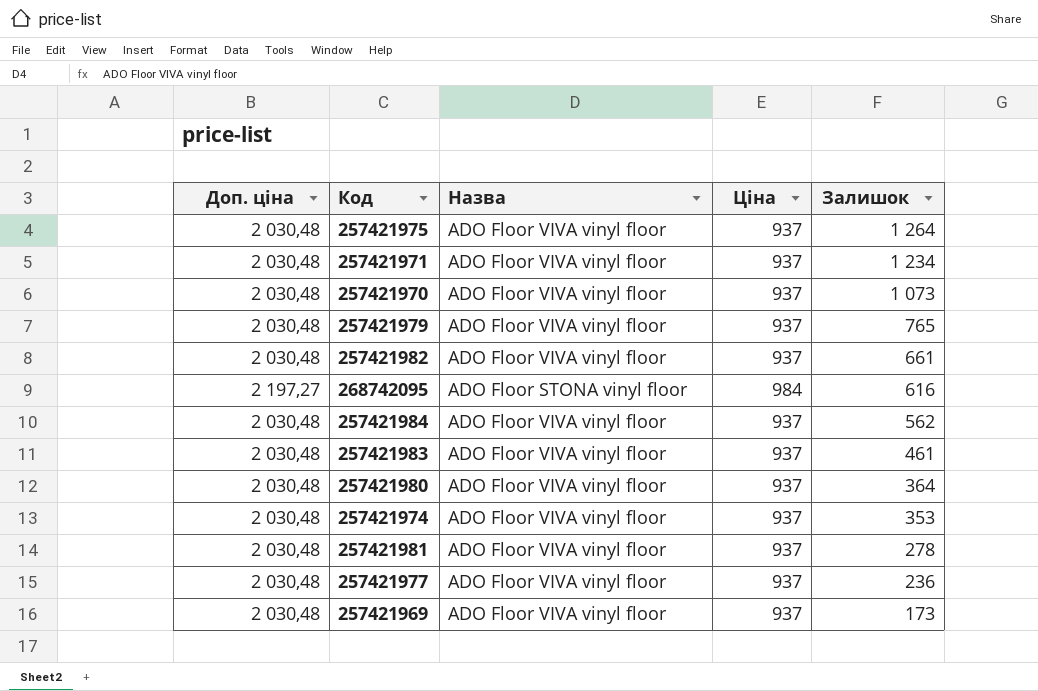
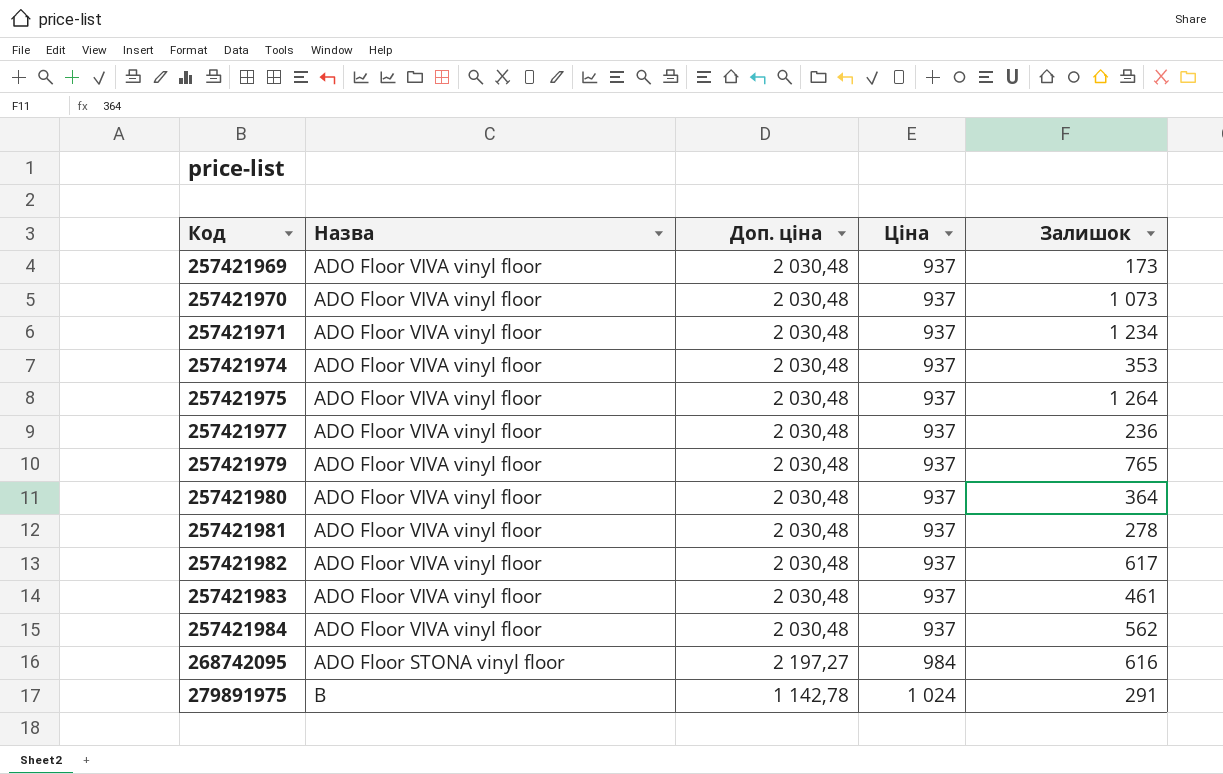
row order: Залишок descending -> Код ascending
column Доп. ціна | position: 1 -> 3
257421982 | Залишок: 661 -> 617
row 279891975: none -> В | 1 142,78 | 1 024 | 291

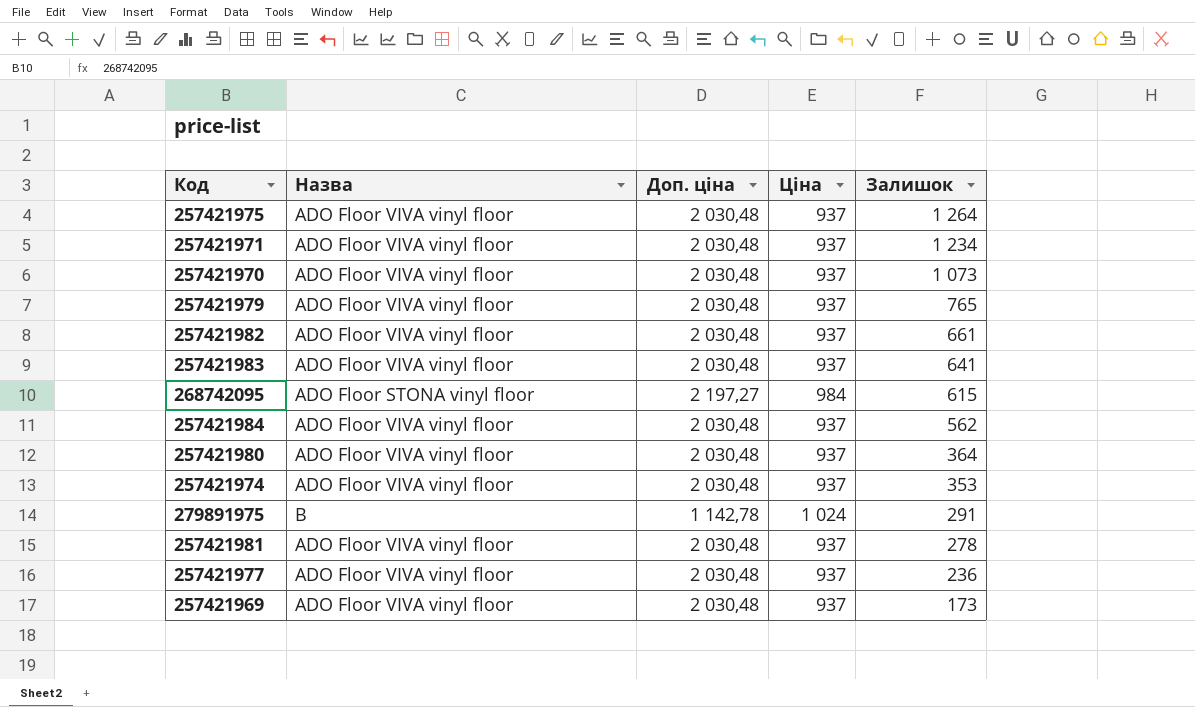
row order: Код ascending -> Залишок descending
257421982 | Залишок: 617 -> 661
257421983 | Залишок: 461 -> 641
268742095 | Залишок: 616 -> 615

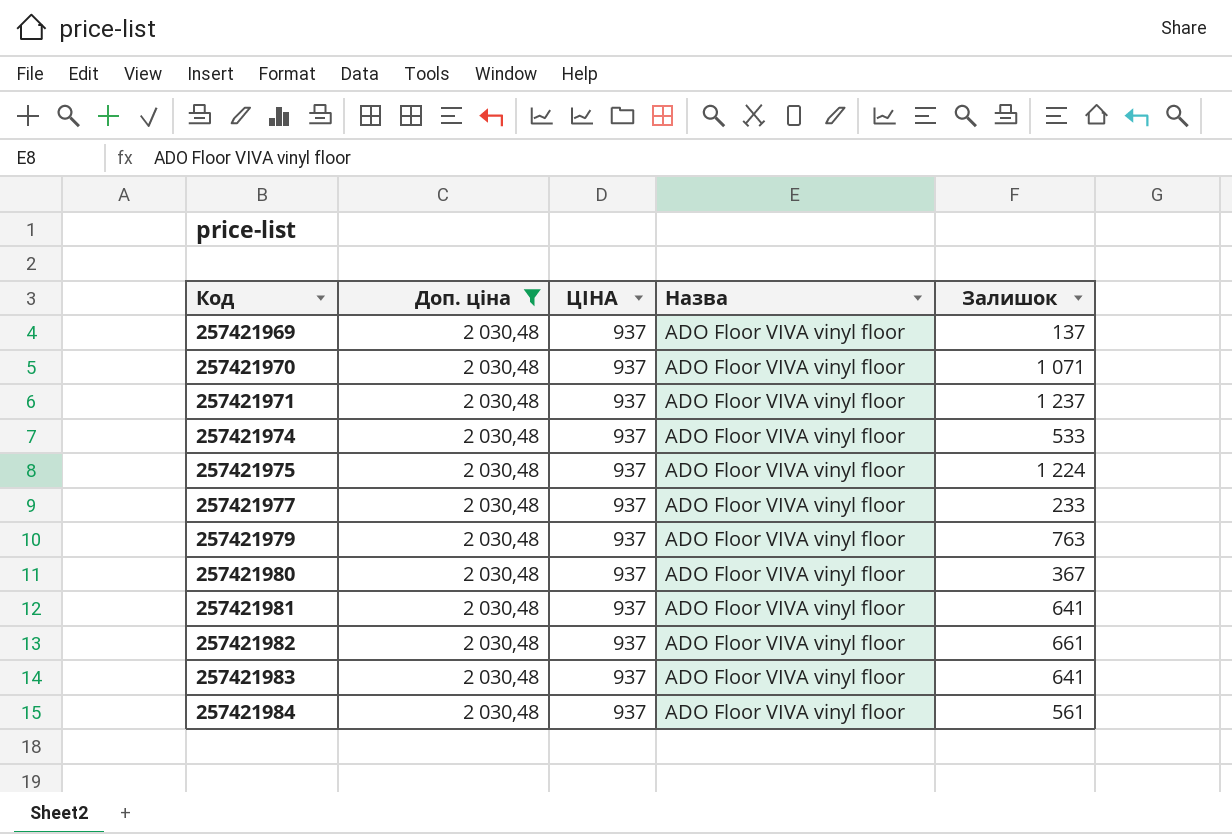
filter: none -> Доп. ціна = 2 030,48
row order: Залишок descending -> Код ascending
column name: Ціна -> ЦІНА
column Назва | position: 2 -> 4
257421969 | Залишок: 173 -> 137
257421970 | Залишок: 1 073 -> 1 071
257421971 | Залишок: 1 234 -> 1 237
257421974 | Залишок: 353 -> 533
257421975 | Залишок: 1 264 -> 1 224
257421977 | Залишок: 236 -> 233
257421979 | Залишок: 765 -> 763
257421980 | Залишок: 364 -> 367
257421981 | Залишок: 278 -> 641
257421984 | Залишок: 562 -> 561

